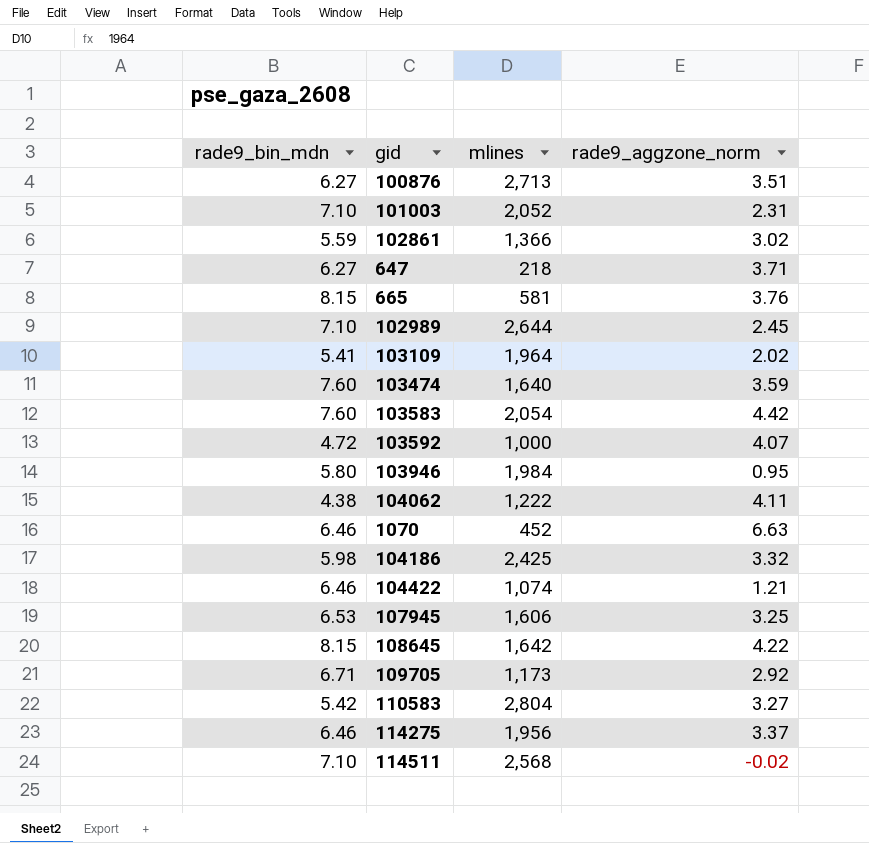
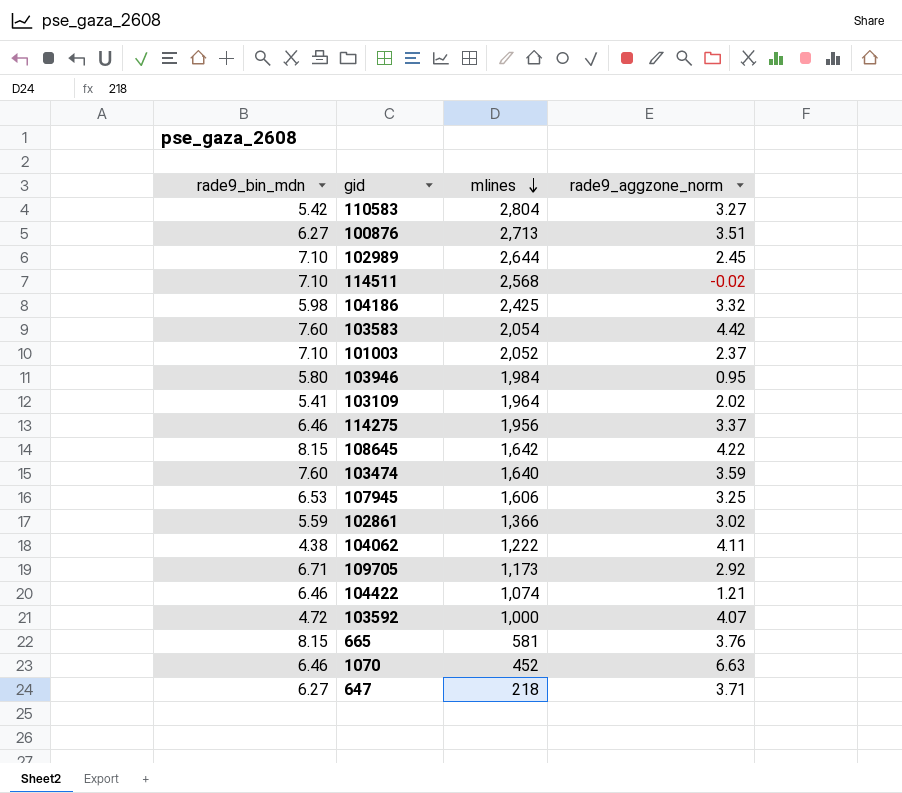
row order: none -> mlines descending
101003 | rade9_aggzone_norm: 2.31 -> 2.37

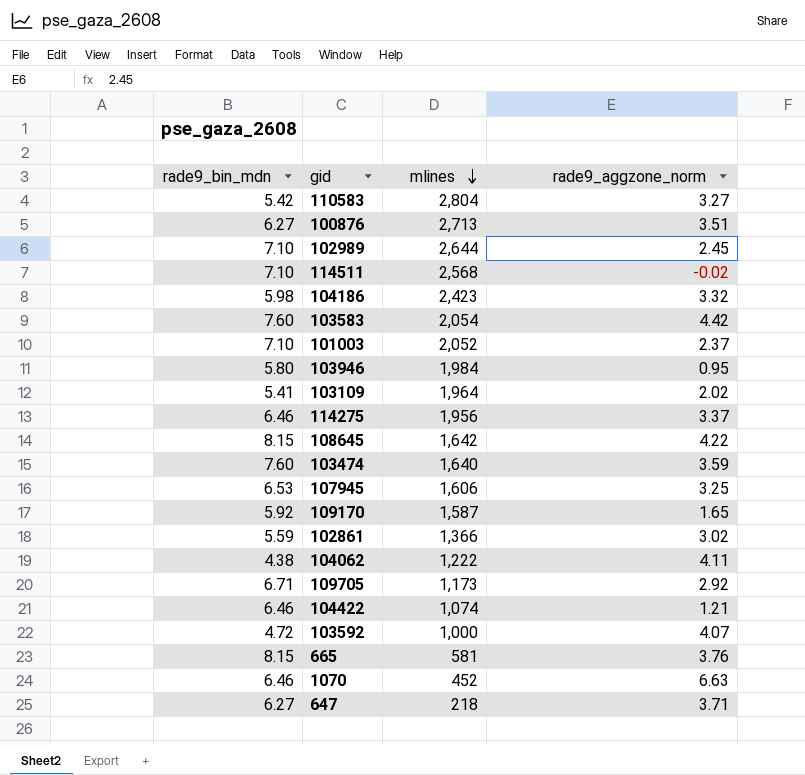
104186 | mlines: 2,425 -> 2,423
row 109170: none -> 5.92 | 1,587 | 1.65

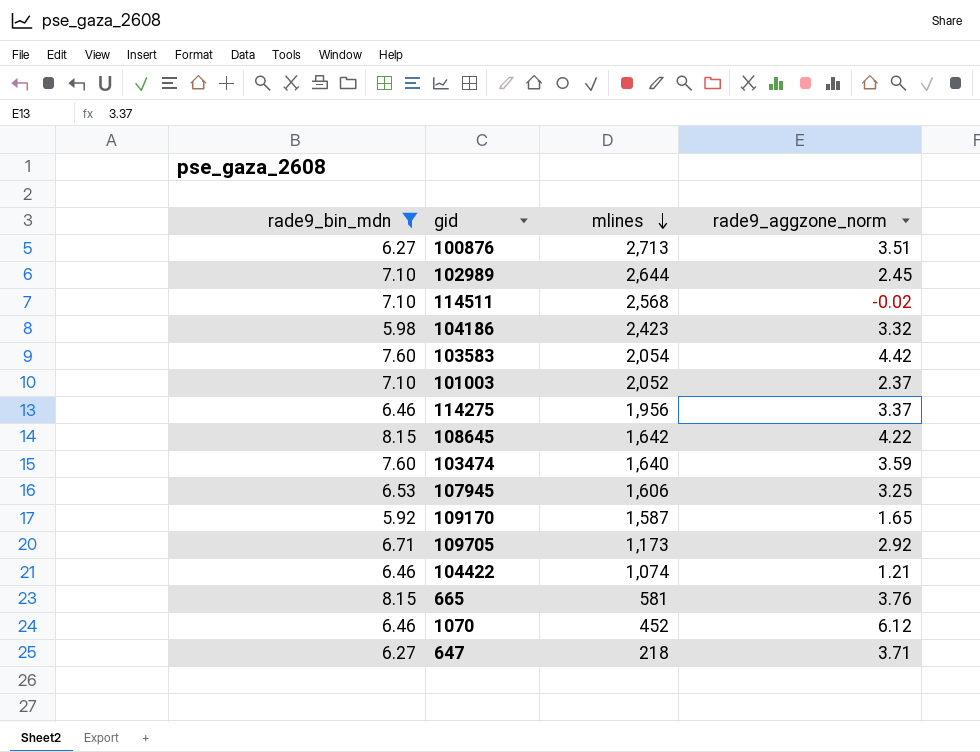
filter: none -> rade9_bin_mdn >= 5.92
1070 | rade9_aggzone_norm: 6.63 -> 6.12

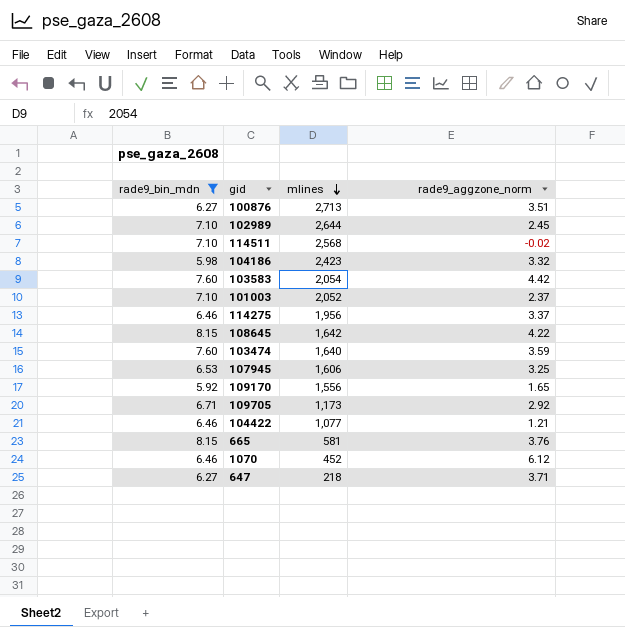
109170 | mlines: 1,587 -> 1,556
104422 | mlines: 1,074 -> 1,077

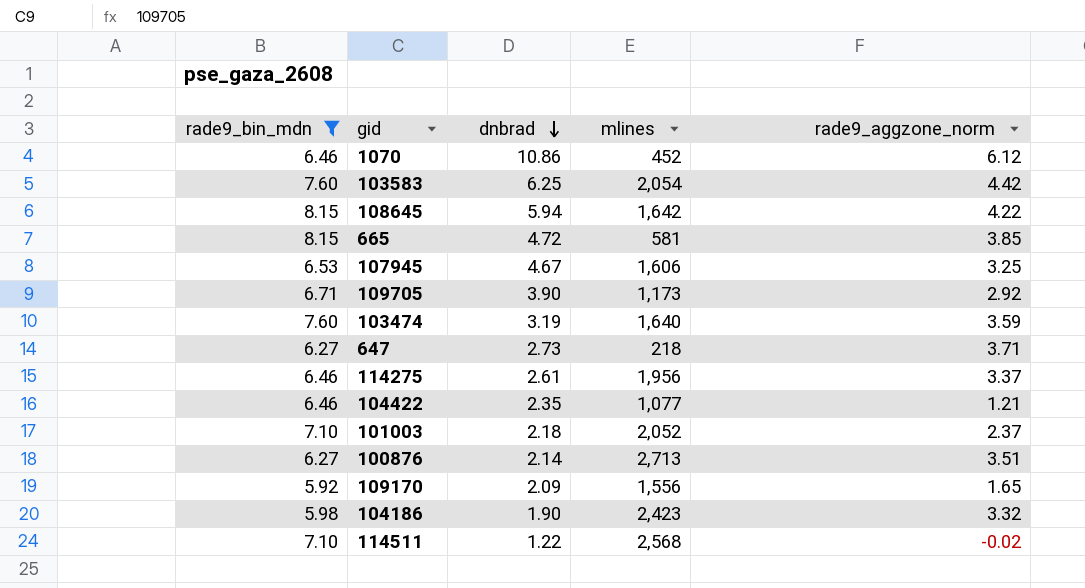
row order: mlines descending -> dnbrad descending
column dnbrad | position: none -> 3
row 102989: 7.10 | 2,644 | 2.45 -> none
665 | rade9_aggzone_norm: 3.76 -> 3.85

